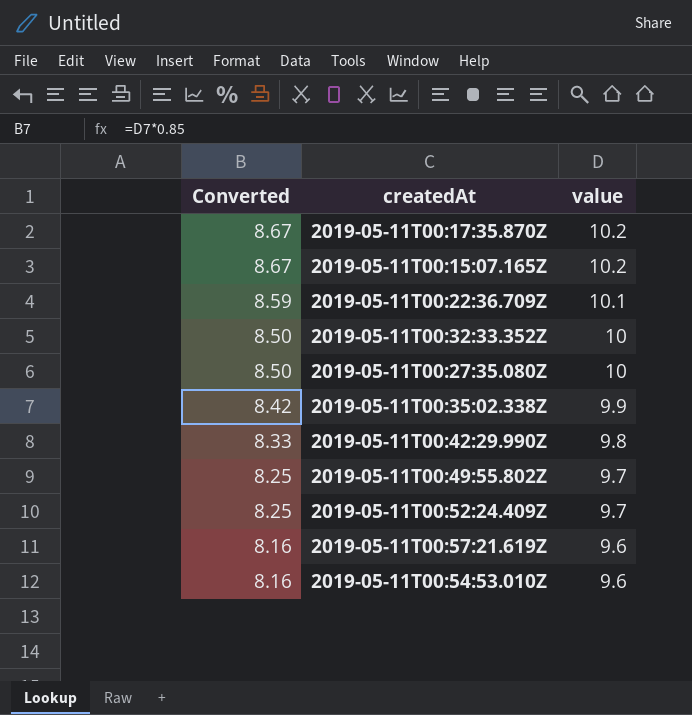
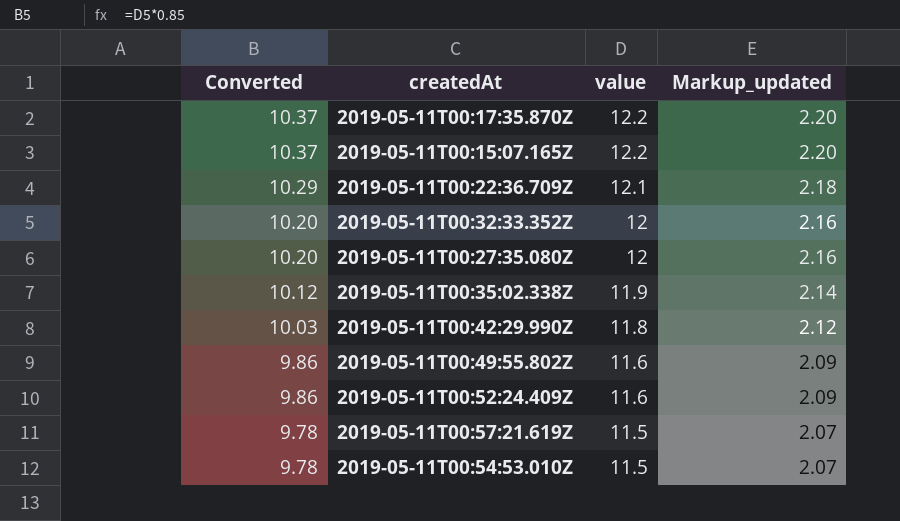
column Markup_updated | formula: none -> [value] * 0.18
2019-05-11T00:17:35.870Z | Converted: 8.67 -> 10.37
2019-05-11T00:17:35.870Z | value: 10.2 -> 12.2
2019-05-11T00:15:07.165Z | Converted: 8.67 -> 10.37
2019-05-11T00:15:07.165Z | value: 10.2 -> 12.2
2019-05-11T00:22:36.709Z | Converted: 8.59 -> 10.29
2019-05-11T00:22:36.709Z | value: 10.1 -> 12.1
2019-05-11T00:32:33.352Z | Converted: 8.50 -> 10.20
2019-05-11T00:32:33.352Z | value: 10 -> 12
2019-05-11T00:27:35.080Z | Converted: 8.50 -> 10.20
2019-05-11T00:27:35.080Z | value: 10 -> 12
2019-05-11T00:35:02.338Z | Converted: 8.42 -> 10.12
2019-05-11T00:35:02.338Z | value: 9.9 -> 11.9
2019-05-11T00:42:29.990Z | Converted: 8.33 -> 10.03
2019-05-11T00:42:29.990Z | value: 9.8 -> 11.8
2019-05-11T00:49:55.802Z | Converted: 8.25 -> 9.86
2019-05-11T00:49:55.802Z | value: 9.7 -> 11.6
2019-05-11T00:52:24.409Z | Converted: 8.25 -> 9.86
2019-05-11T00:52:24.409Z | value: 9.7 -> 11.6
2019-05-11T00:57:21.619Z | Converted: 8.16 -> 9.78
2019-05-11T00:57:21.619Z | value: 9.6 -> 11.5
2019-05-11T00:54:53.010Z | Converted: 8.16 -> 9.78
2019-05-11T00:54:53.010Z | value: 9.6 -> 11.5

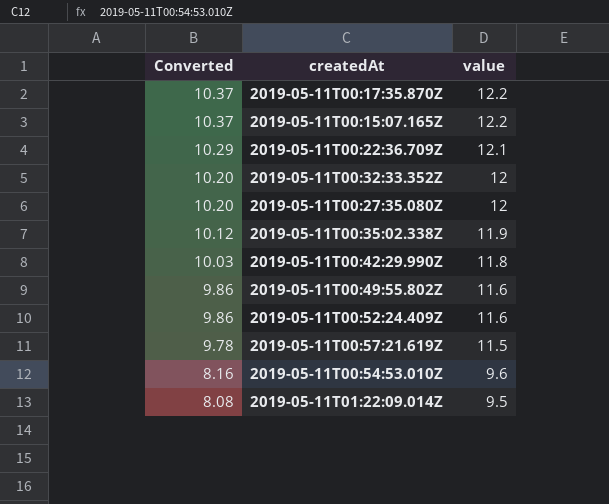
column Markup_updated | formula: [value] * 0.18 -> none
2019-05-11T00:54:53.010Z | Converted: 9.78 -> 8.16
2019-05-11T00:54:53.010Z | value: 11.5 -> 9.6
row 2019-05-11T01:22:09.014Z: none -> 8.08 | 9.5

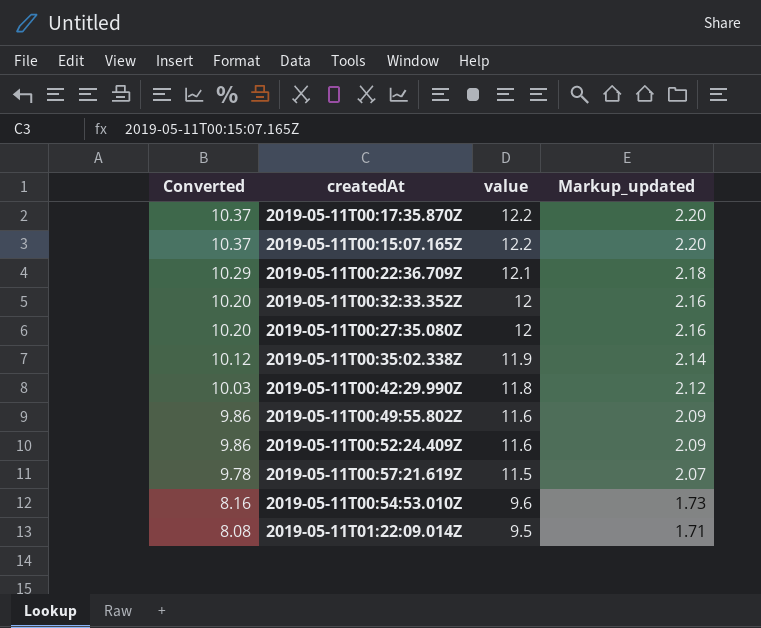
column Markup_updated | formula: none -> [value] * 0.18

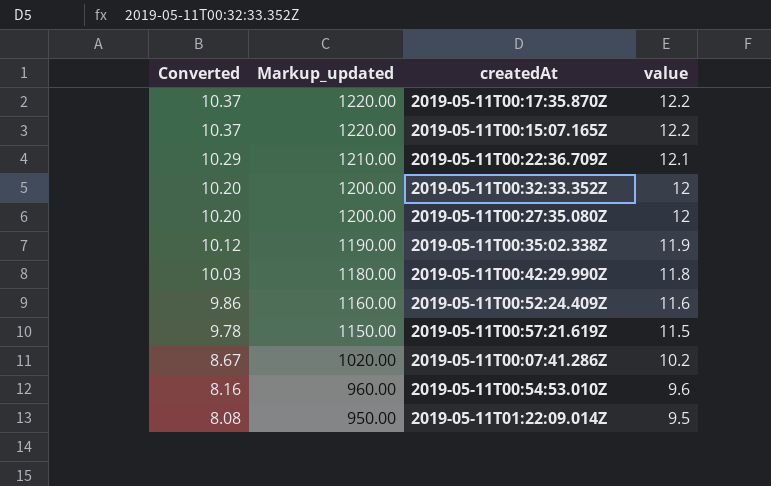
column Markup_updated | formula: [value] * 0.18 -> [value] * 100
column Markup_updated | position: 4 -> 2
row 2019-05-11T00:49:55.802Z: 9.86 | 11.6 | 2.09 -> none
row 2019-05-11T00:07:41.286Z: none -> 8.67 | 1020.00 | 10.2

